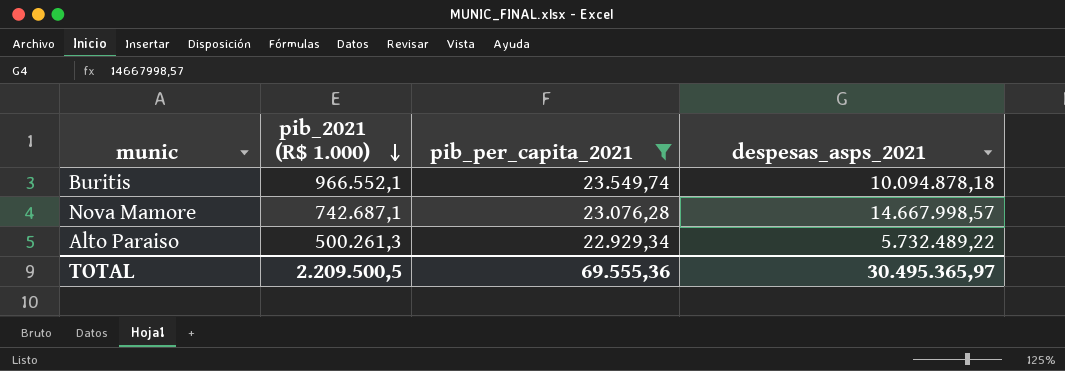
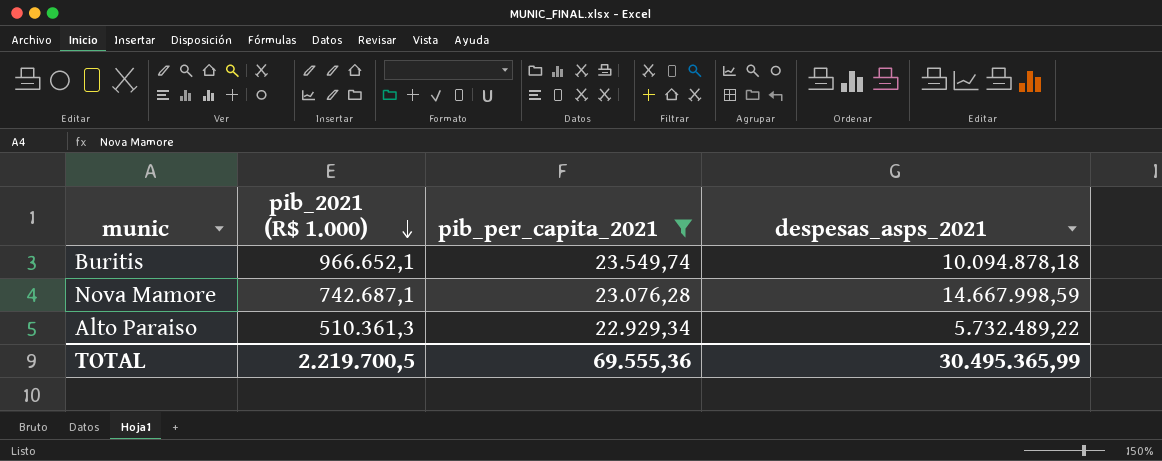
Buritis | pib_2021 (R$ 1.000): 966.552,1 -> 966.652,1
Nova Mamore | despesas_asps_2021: 14.667.998,57 -> 14.667.998,59
Alto Paraiso | pib_2021 (R$ 1.000): 500.261,3 -> 510.361,3
TOTAL | pib_2021 (R$ 1.000): 2.209.500,5 -> 2.219.700,5
TOTAL | despesas_asps_2021: 30.495.365,97 -> 30.495.365,99

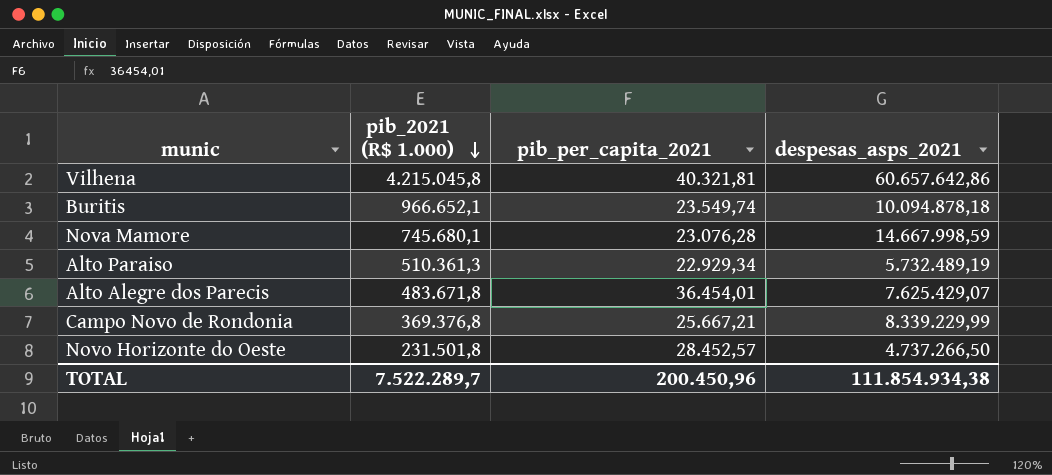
filter: pib_per_capita_2021 <= 23.549,74 -> none
Nova Mamore | pib_2021 (R$ 1.000): 742.687,1 -> 745.680,1
Alto Paraiso | despesas_asps_2021: 5.732.489,22 -> 5.732.489,19
TOTAL | pib_2021 (R$ 1.000): 2.219.700,5 -> 7.522.289,7
TOTAL | pib_per_capita_2021: 69.555,36 -> 200.450,96
TOTAL | despesas_asps_2021: 30.495.365,99 -> 111.854.934,38

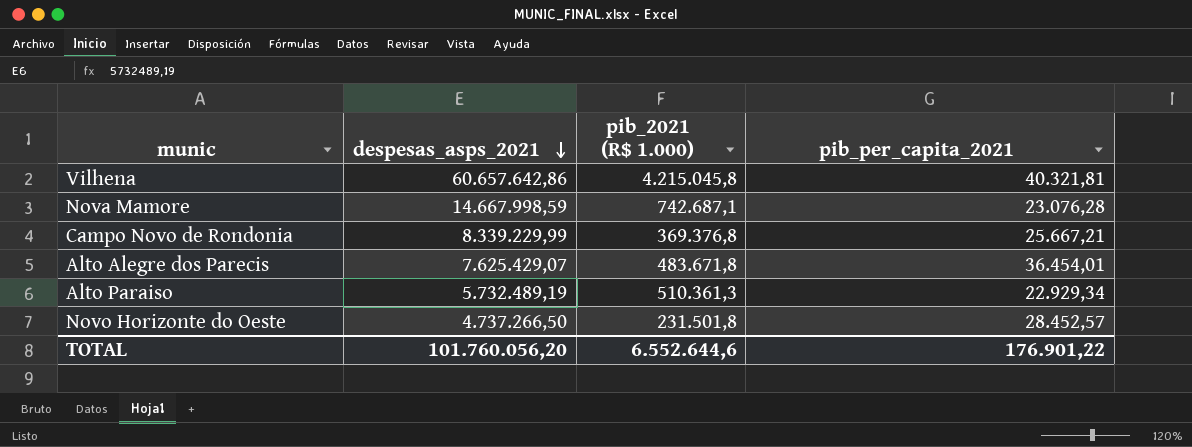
row order: pib_2021 (R$ 1.000) descending -> despesas_asps_2021 descending
column despesas_asps_2021 | position: 4 -> 2
row Buritis: 966.652,1 | 23.549,74 | 10.094.878,18 -> none
Nova Mamore | pib_2021 (R$ 1.000): 745.680,1 -> 742.687,1
TOTAL | despesas_asps_2021: 111.854.934,38 -> 101.760.056,20
TOTAL | pib_2021 (R$ 1.000): 7.522.289,7 -> 6.552.644,6
TOTAL | pib_per_capita_2021: 200.450,96 -> 176.901,22

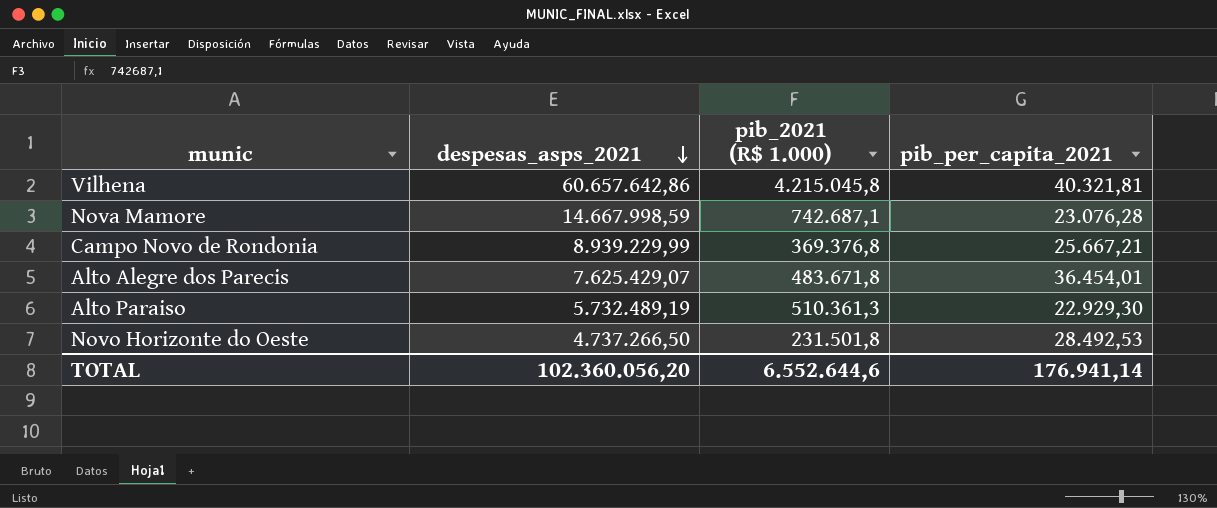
Campo Novo de Rondonia | despesas_asps_2021: 8.339.229,99 -> 8.939.229,99
Alto Paraiso | pib_per_capita_2021: 22.929,34 -> 22.929,30
Novo Horizonte do Oeste | pib_per_capita_2021: 28.452,57 -> 28.492,53
TOTAL | despesas_asps_2021: 101.760.056,20 -> 102.360.056,20
TOTAL | pib_per_capita_2021: 176.901,22 -> 176.941,14

